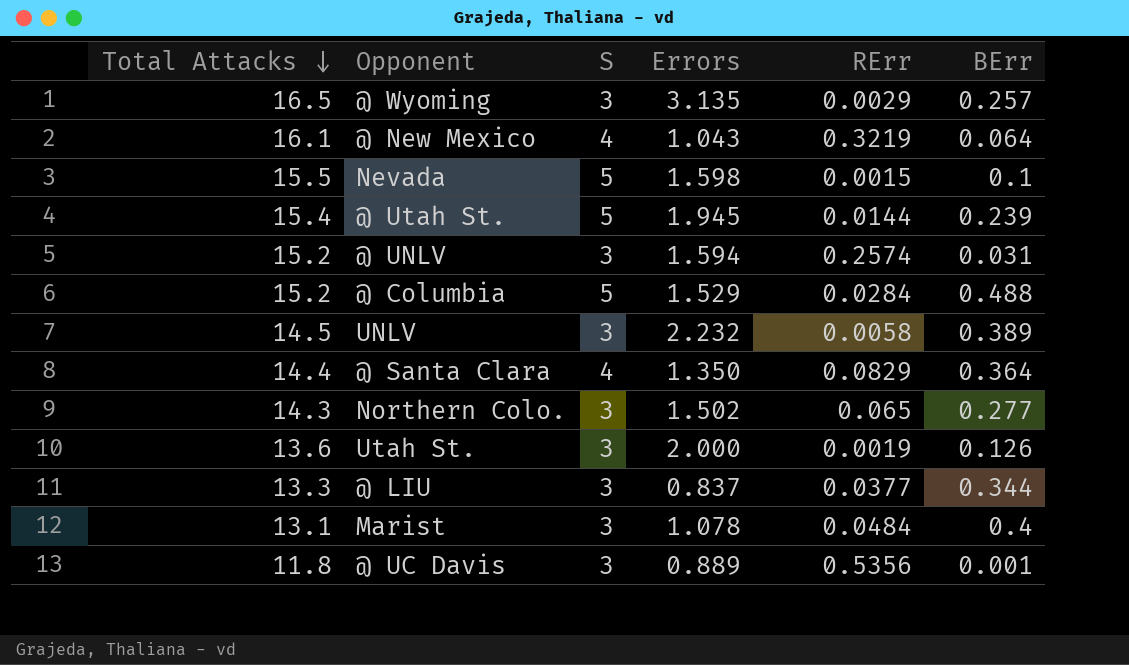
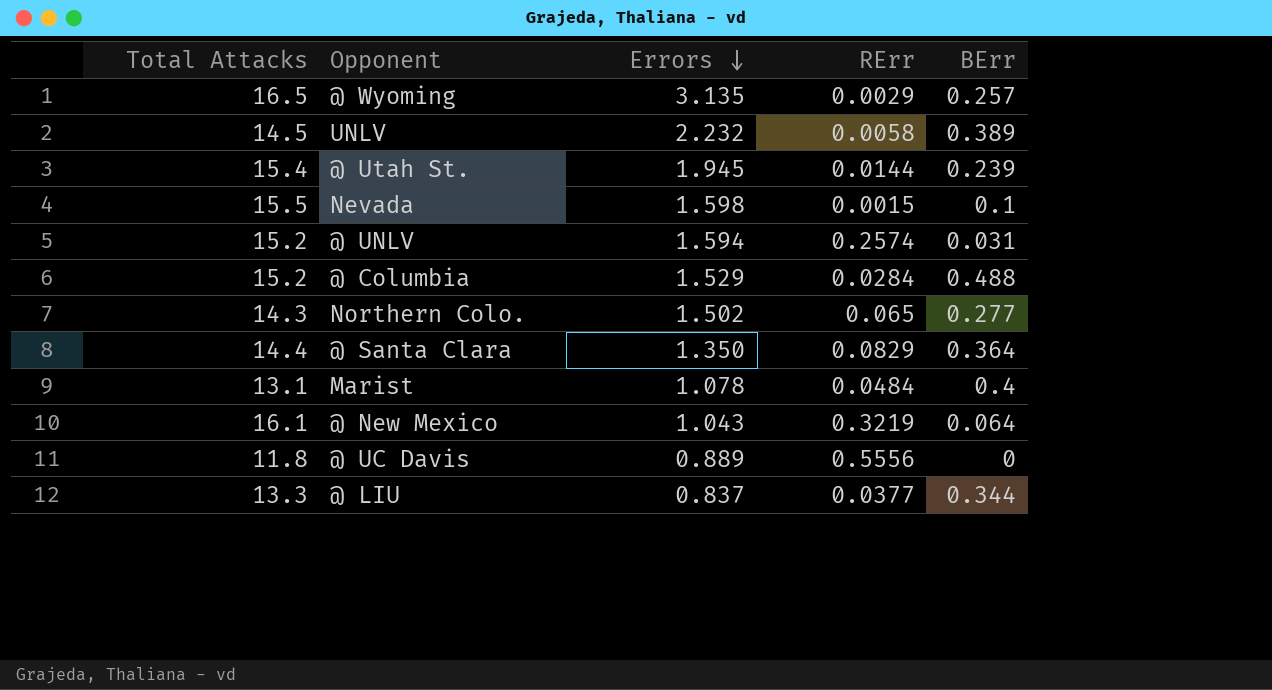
row order: Total Attacks descending -> Errors descending
column S | position: 3 -> none
row Utah St.: 13.6 | 3 | 2.000 | 0.0019 | 0.126 -> none
@ UC Davis | RErr: 0.5356 -> 0.5556
@ UC Davis | BErr: 0.001 -> 0

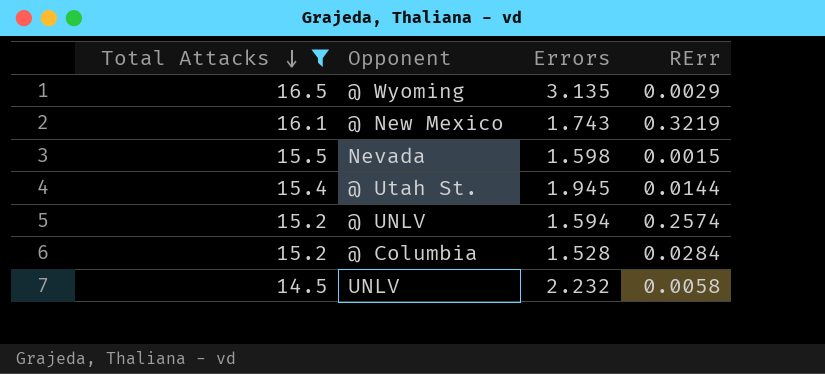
filter: none -> Total Attacks >= 14.5
row order: Errors descending -> Total Attacks descending
column BErr | position: 5 -> none
@ New Mexico | Errors: 1.043 -> 1.743
@ Columbia | Errors: 1.529 -> 1.528

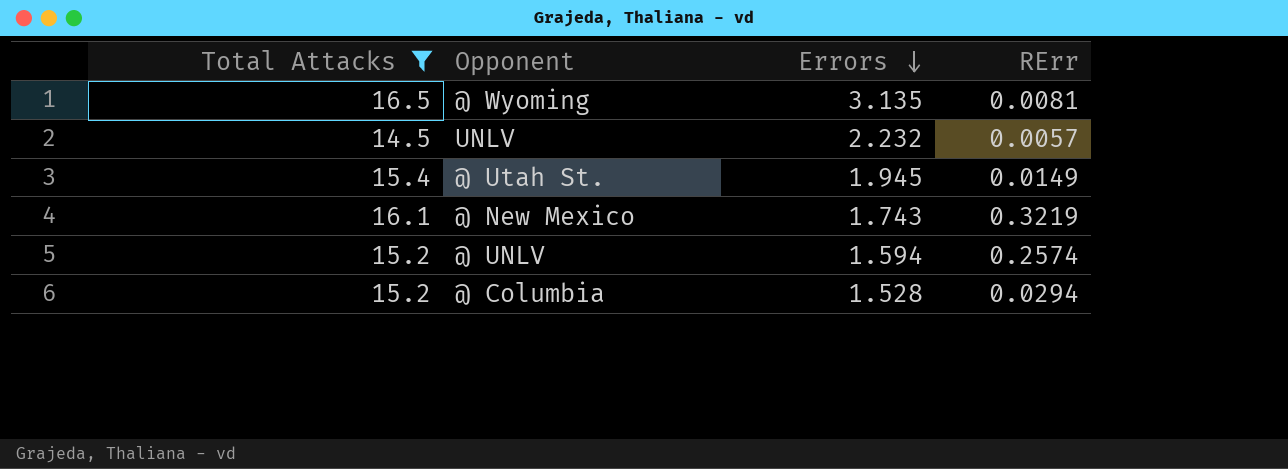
row order: Total Attacks descending -> Errors descending
row Nevada: 15.5 | 1.598 | 0.0015 -> none
@ Wyoming | RErr: 0.0029 -> 0.0081
UNLV | RErr: 0.0058 -> 0.0057
@ Utah St. | RErr: 0.0144 -> 0.0149
@ Columbia | RErr: 0.0284 -> 0.0294

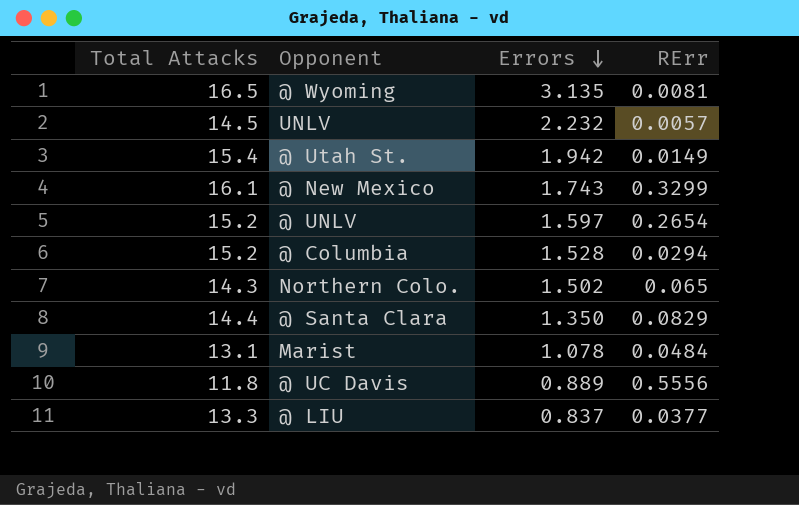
filter: Total Attacks >= 14.5 -> none
@ Utah St. | Errors: 1.945 -> 1.942
@ New Mexico | RErr: 0.3219 -> 0.3299
@ UNLV | Errors: 1.594 -> 1.597
@ UNLV | RErr: 0.2574 -> 0.2654

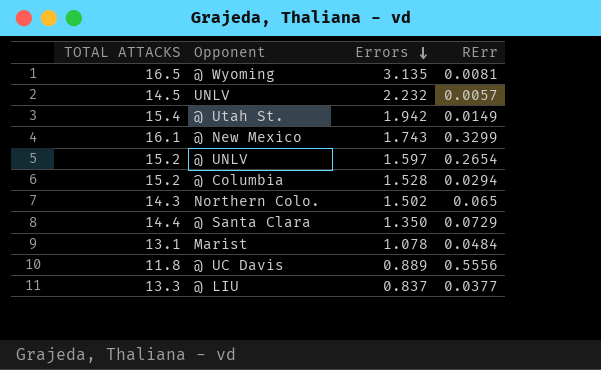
column name: Total Attacks -> TOTAL ATTACKS
@ Santa Clara | RErr: 0.0829 -> 0.0729

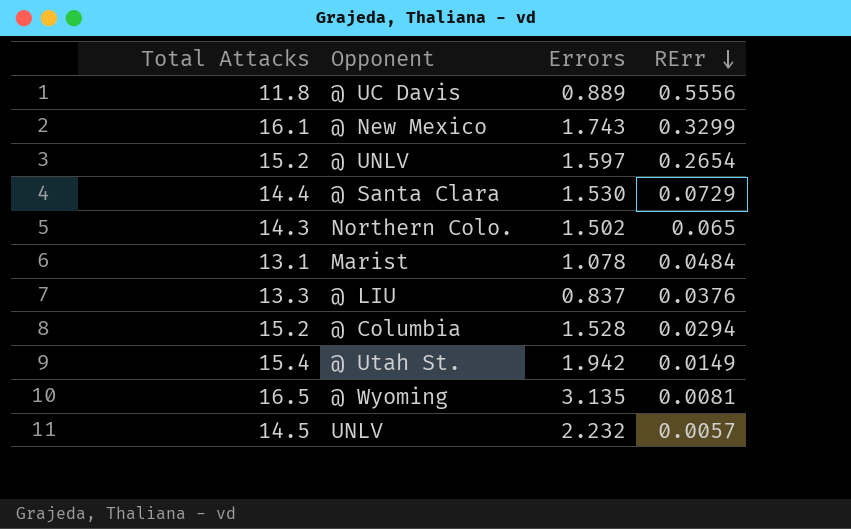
row order: Errors descending -> RErr descending
column name: TOTAL ATTACKS -> Total Attacks
@ Santa Clara | Errors: 1.350 -> 1.530
@ LIU | RErr: 0.0377 -> 0.0376

